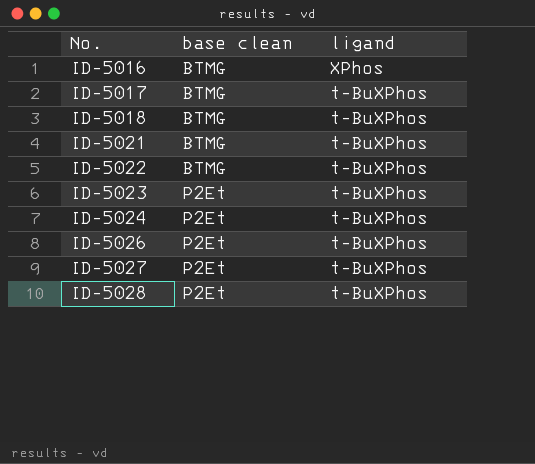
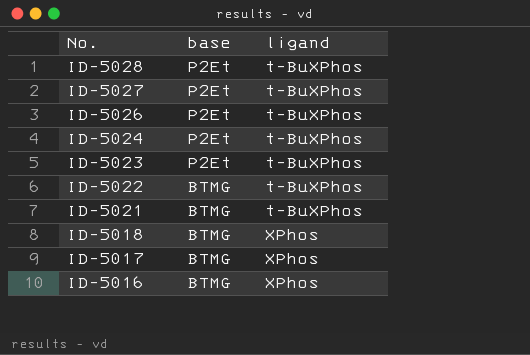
row order: No. ascending -> No. descending
column name: base clean -> base
ID-5018 | ligand: t-BuXPhos -> XPhos
ID-5017 | ligand: t-BuXPhos -> XPhos

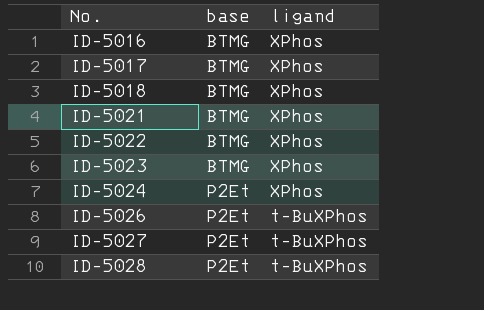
row order: No. descending -> No. ascending
ID-5021 | ligand: t-BuXPhos -> XPhos
ID-5022 | ligand: t-BuXPhos -> XPhos
ID-5023 | base: P2Et -> BTMG
ID-5023 | ligand: t-BuXPhos -> XPhos
ID-5024 | ligand: t-BuXPhos -> XPhos

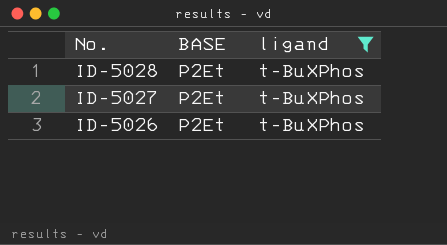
filter: none -> ligand = t-BuXPhos
row order: No. ascending -> No. descending
column name: base -> BASE

